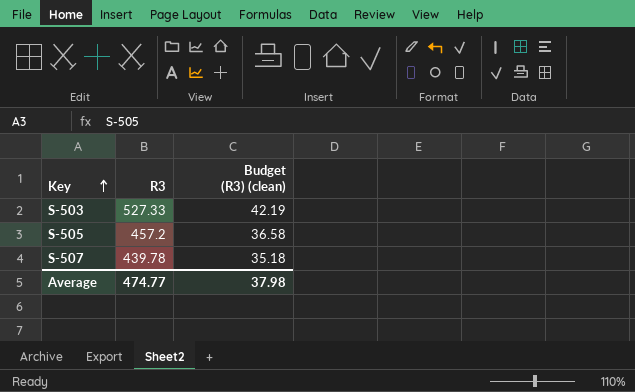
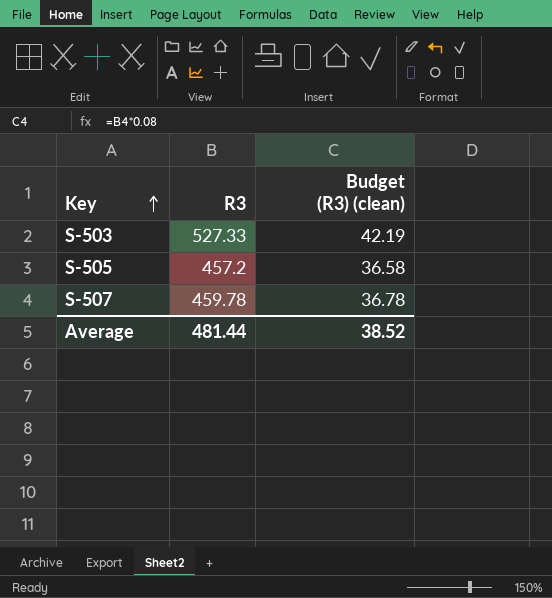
S-507 | R3: 439.78 -> 459.78
S-507 | Budget (R3) (clean): 35.18 -> 36.78
Average | R3: 474.77 -> 481.44
Average | Budget (R3) (clean): 37.98 -> 38.52

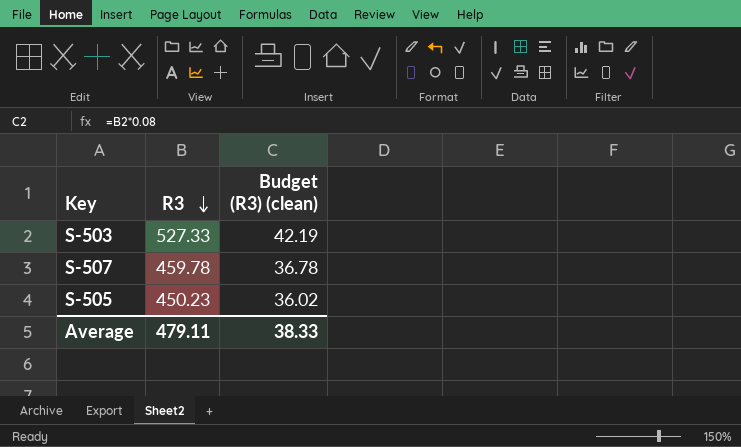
row order: Key ascending -> R3 descending
S-505 | R3: 457.2 -> 450.23
S-505 | Budget (R3) (clean): 36.58 -> 36.02
Average | R3: 481.44 -> 479.11
Average | Budget (R3) (clean): 38.52 -> 38.33

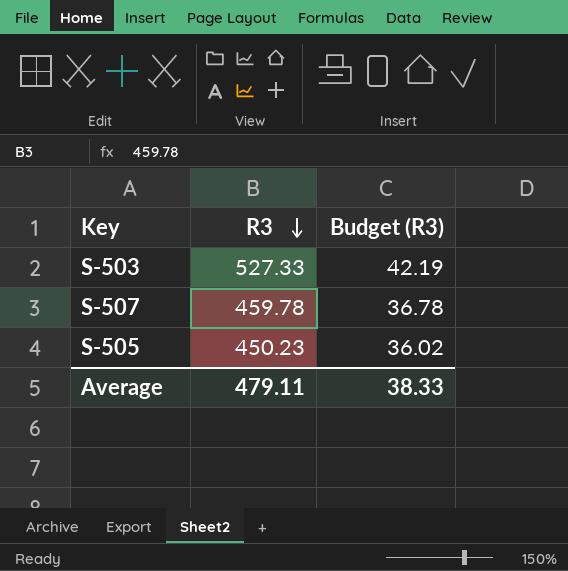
column name: Budget (R3) (clean) -> Budget (R3)

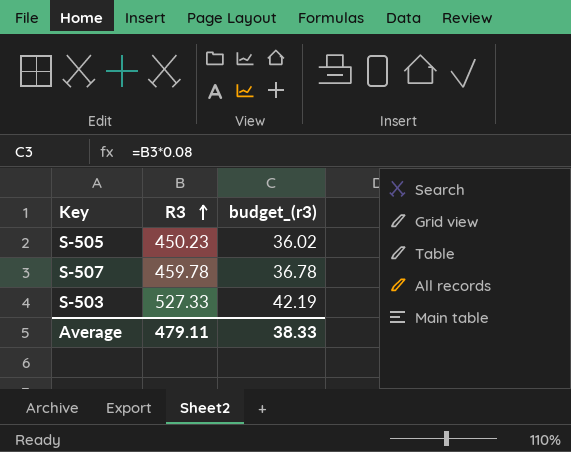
row order: R3 descending -> R3 ascending
column name: Budget (R3) -> budget_(r3)

